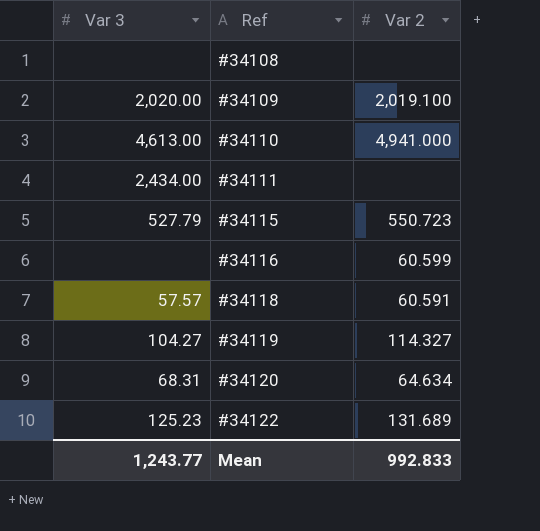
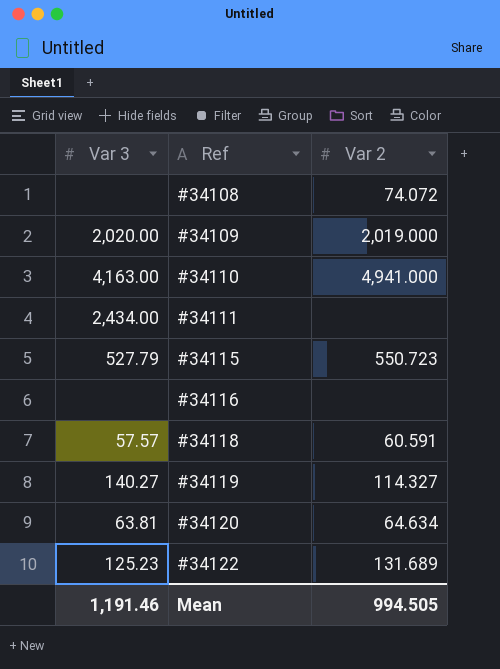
#34108 | Var 2: none -> 74.072
#34109 | Var 2: 2,019.100 -> 2,019.000
#34110 | Var 3: 4,613.00 -> 4,163.00
#34116 | Var 2: 60.599 -> none
#34119 | Var 3: 104.27 -> 140.27
#34120 | Var 3: 68.31 -> 63.81
Mean | Var 3: 1,243.77 -> 1,191.46
Mean | Var 2: 992.833 -> 994.505

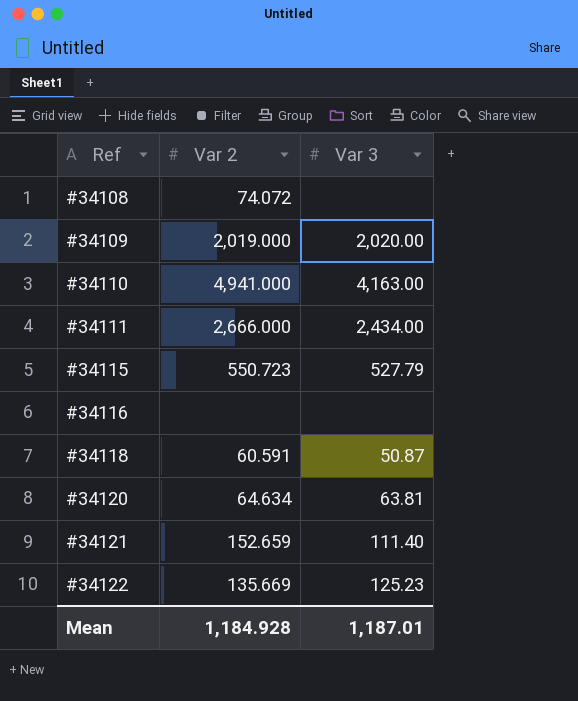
column Var 3 | position: 1 -> 3
row #34119: 140.27 | 114.327 -> none
#34111 | Var 2: none -> 2,666.000
#34118 | Var 3: 57.57 -> 50.87
row #34121: none -> 152.659 | 111.40
#34122 | Var 2: 131.689 -> 135.669
Mean | Var 2: 994.505 -> 1,184.928
Mean | Var 3: 1,191.46 -> 1,187.01

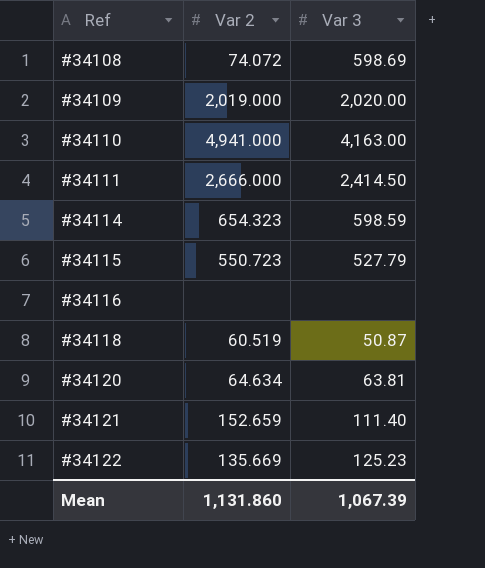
#34108 | Var 3: none -> 598.69
#34111 | Var 3: 2,434.00 -> 2,414.50
row #34114: none -> 654.323 | 598.59
#34118 | Var 2: 60.591 -> 60.519
Mean | Var 2: 1,184.928 -> 1,131.860
Mean | Var 3: 1,187.01 -> 1,067.39

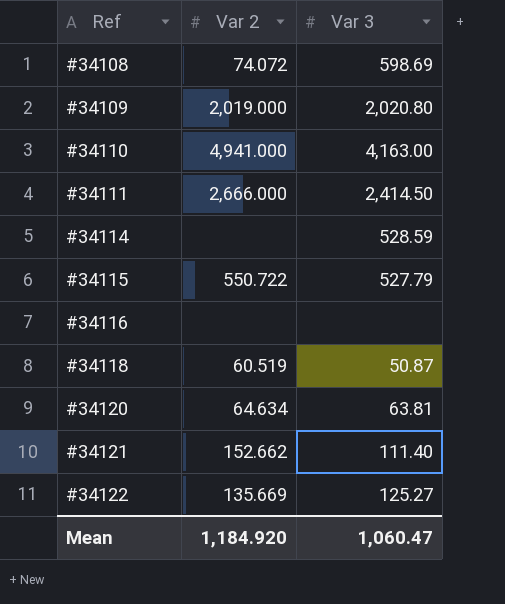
#34109 | Var 3: 2,020.00 -> 2,020.80
#34114 | Var 2: 654.323 -> none
#34114 | Var 3: 598.59 -> 528.59
#34115 | Var 2: 550.723 -> 550.722
#34121 | Var 2: 152.659 -> 152.662
#34122 | Var 3: 125.23 -> 125.27
Mean | Var 2: 1,131.860 -> 1,184.920
Mean | Var 3: 1,067.39 -> 1,060.47

